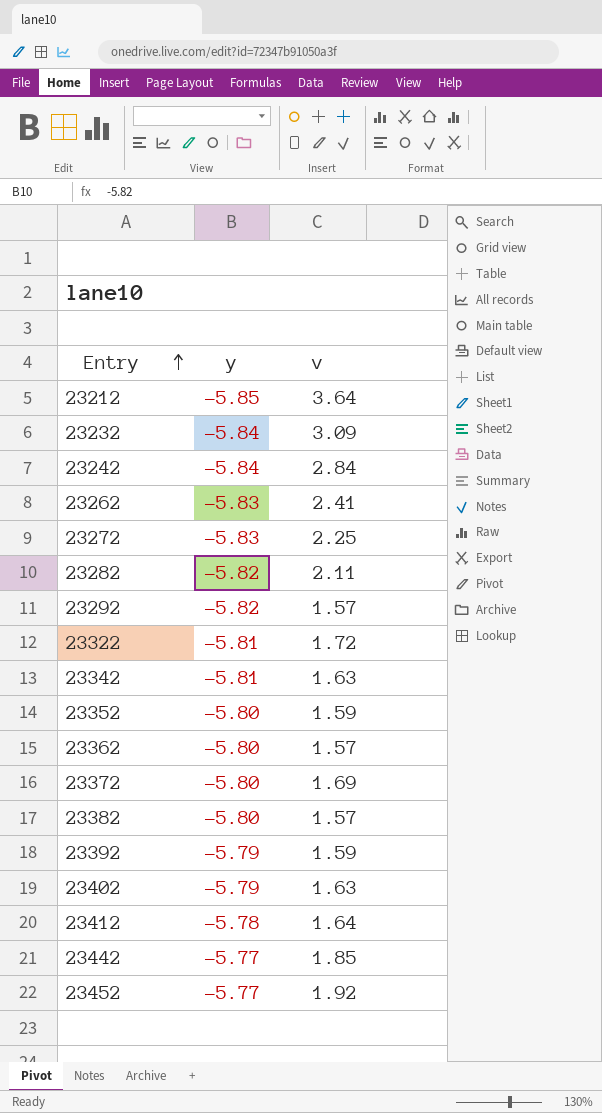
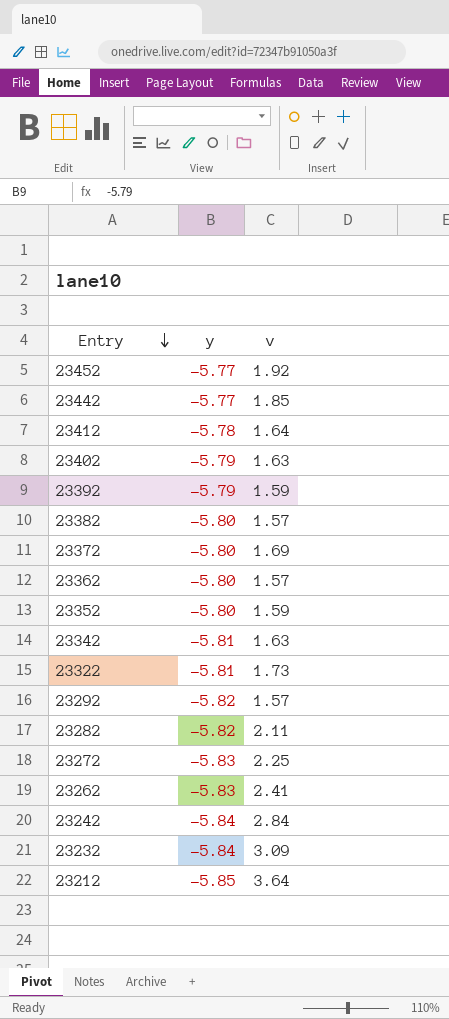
row order: Entry ascending -> Entry descending
23322 | v: 1.72 -> 1.73

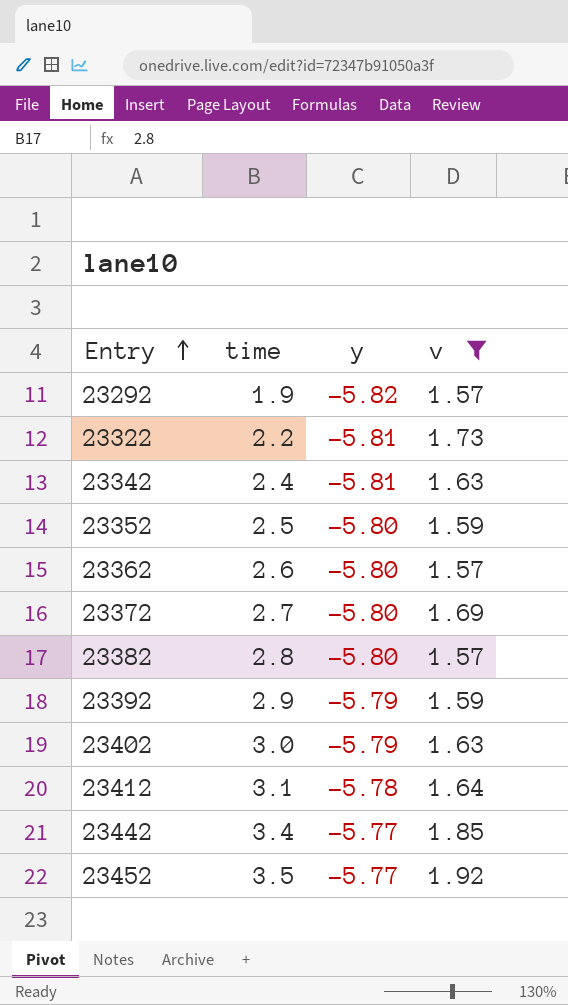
filter: none -> v <= 1.92
row order: Entry descending -> Entry ascending
column time | position: none -> 2

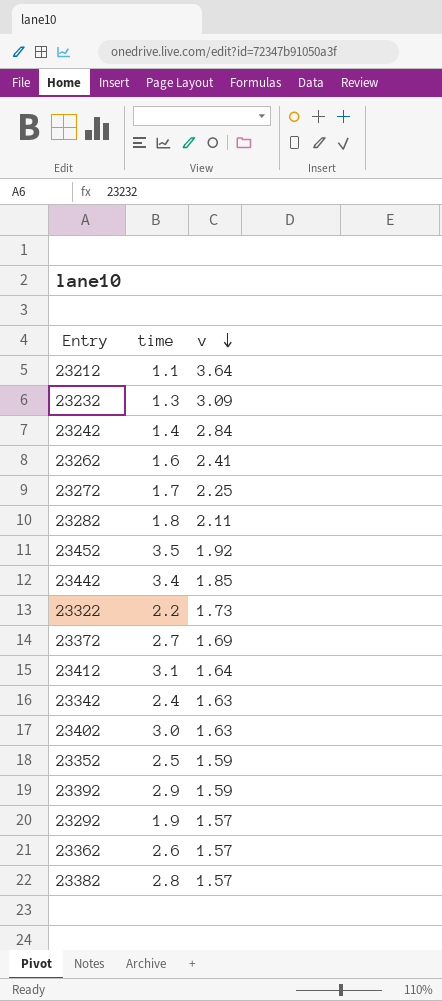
filter: v <= 1.92 -> none
row order: Entry ascending -> v descending
column y | position: 3 -> none

